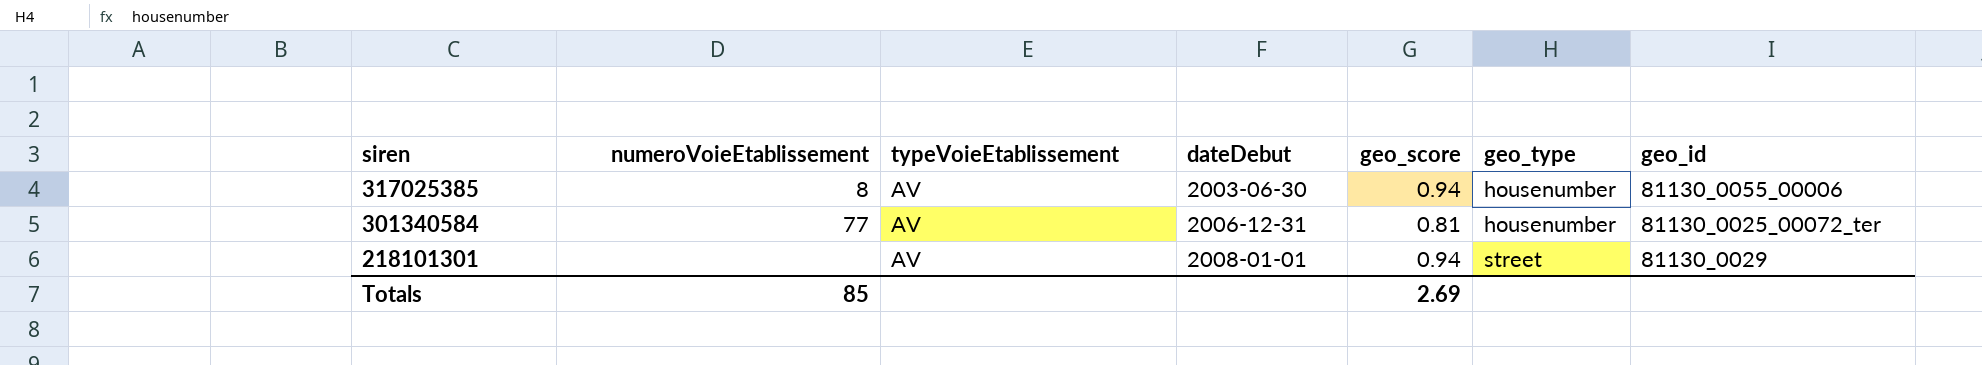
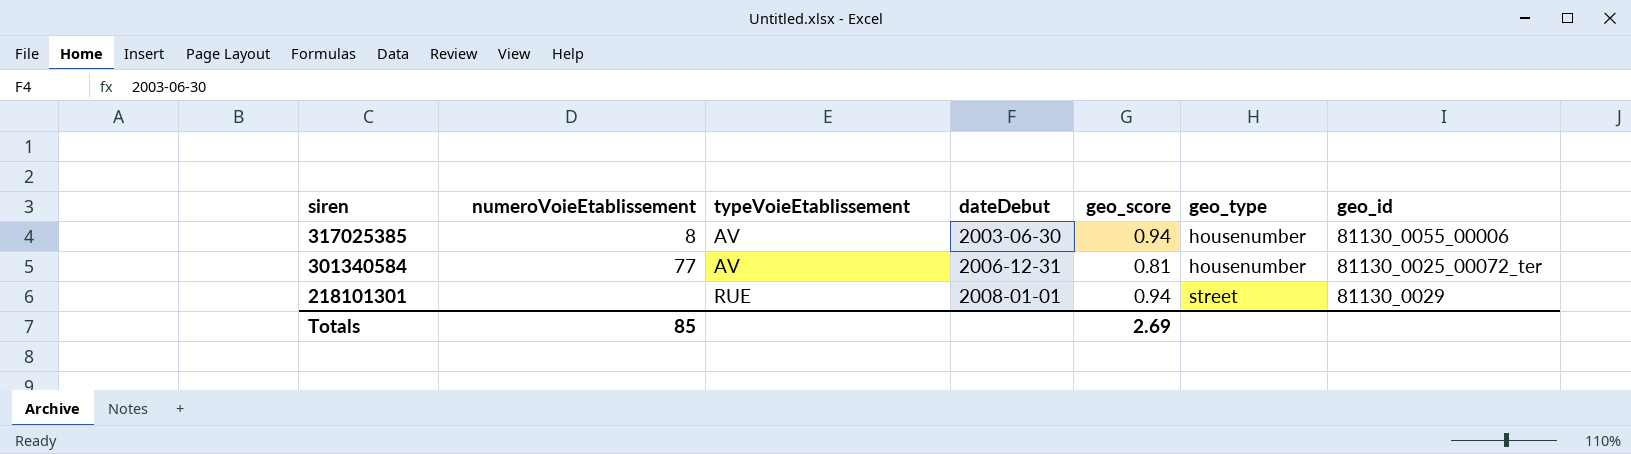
218101301 | typeVoieEtablissement: AV -> RUE

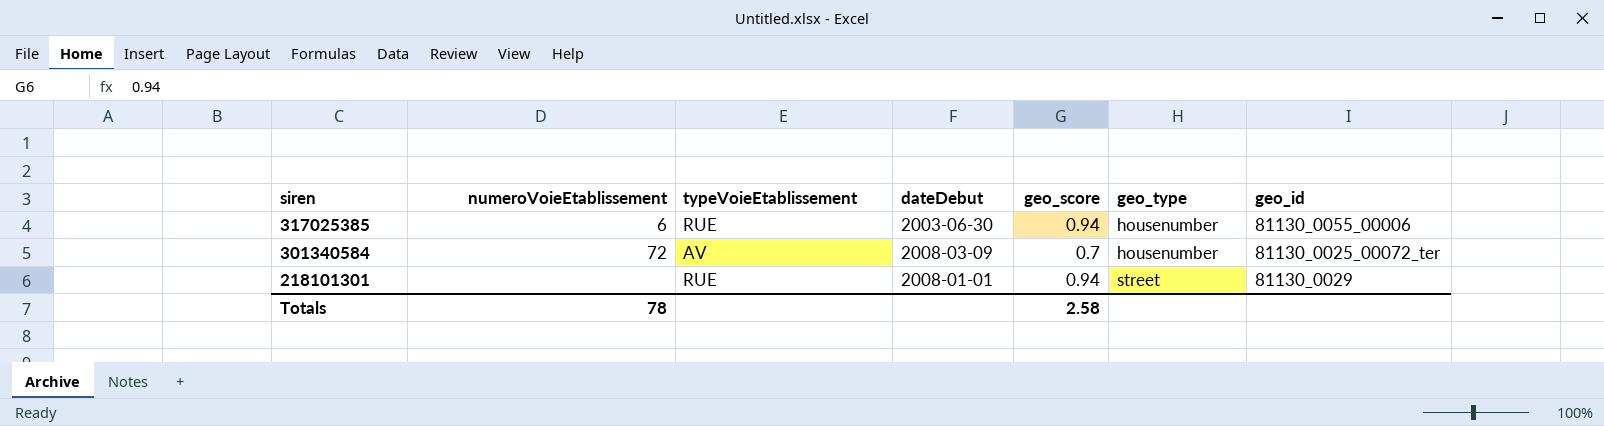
317025385 | numeroVoieEtablissement: 8 -> 6
317025385 | typeVoieEtablissement: AV -> RUE
301340584 | numeroVoieEtablissement: 77 -> 72
301340584 | dateDebut: 2006-12-31 -> 2008-03-09
301340584 | geo_score: 0.81 -> 0.7
Totals | numeroVoieEtablissement: 85 -> 78
Totals | geo_score: 2.69 -> 2.58

